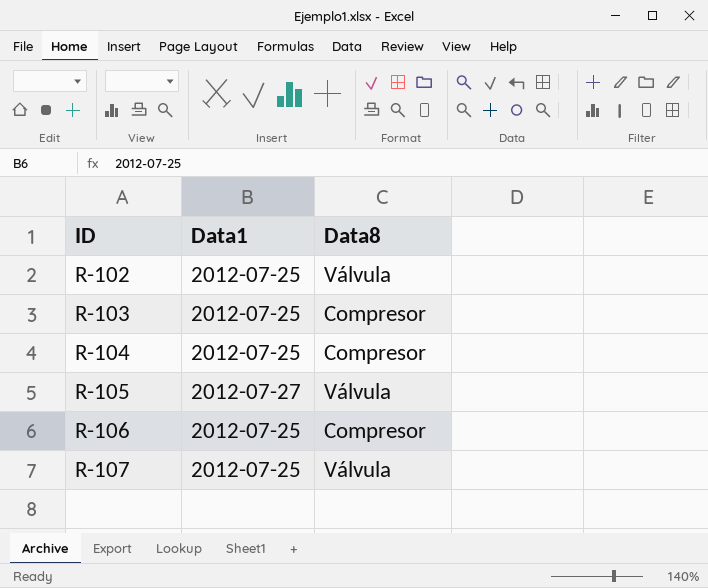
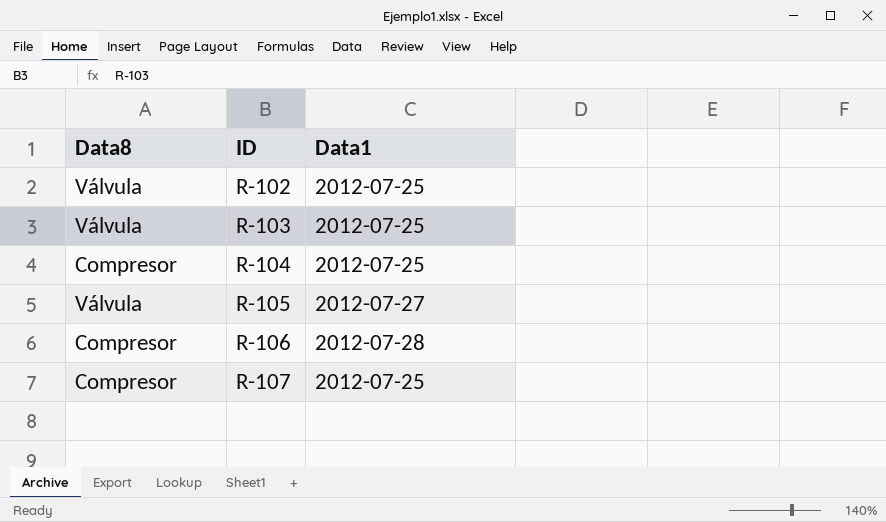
column Data8 | position: 3 -> 1
R-103 | Data8: Compresor -> Válvula
R-106 | Data1: 2012-07-25 -> 2012-07-28
R-107 | Data8: Válvula -> Compresor

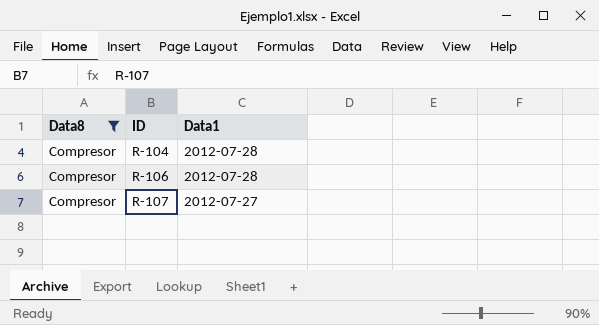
filter: none -> Data8 = Compresor
R-104 | Data1: 2012-07-25 -> 2012-07-28
R-107 | Data1: 2012-07-25 -> 2012-07-27

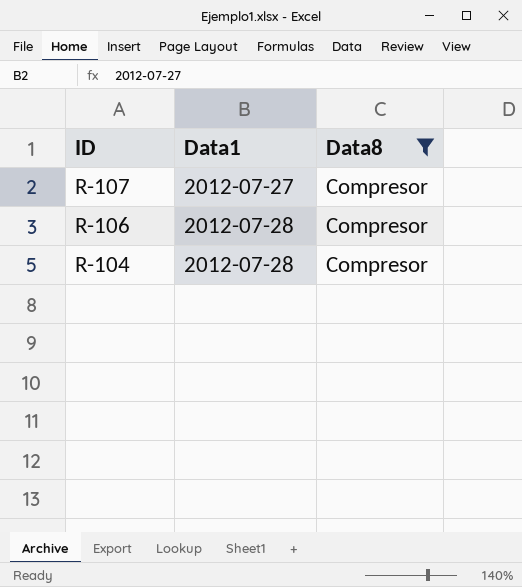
row order: ID ascending -> ID descending
column Data8 | position: 1 -> 3

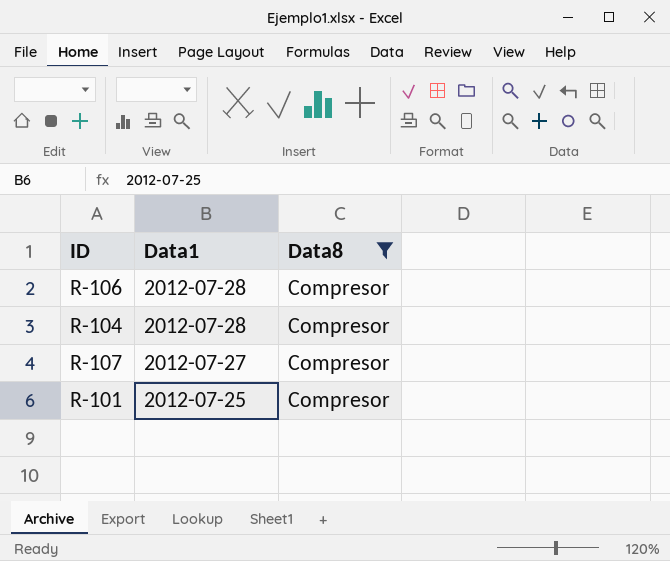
row order: ID descending -> Data1 descending
row R-101: none -> 2012-07-25 | Compresor

